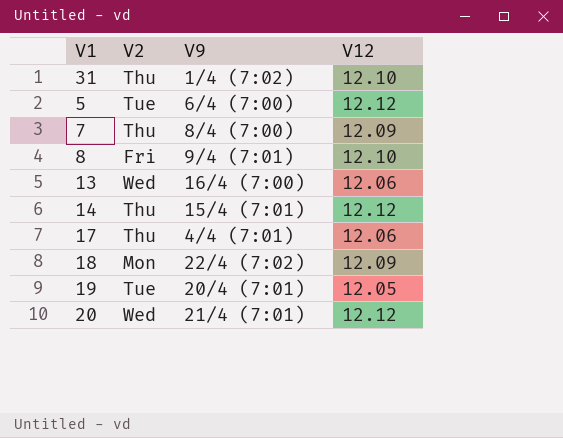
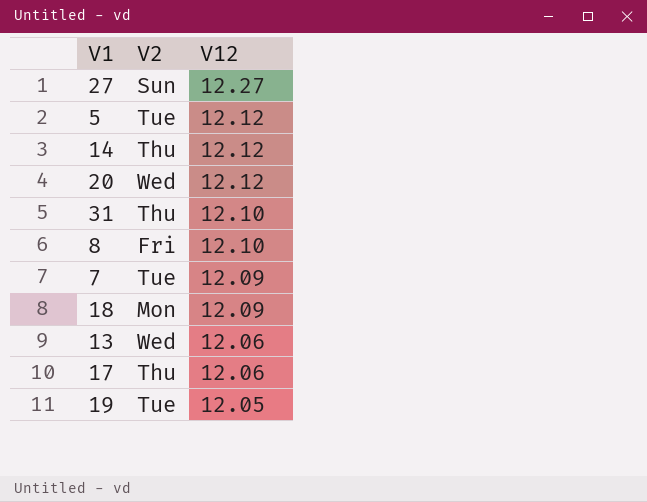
row order: none -> V12 descending
column V9 | position: 3 -> none
row 27: none -> Sun | 12.27
7 | V2: Thu -> Tue

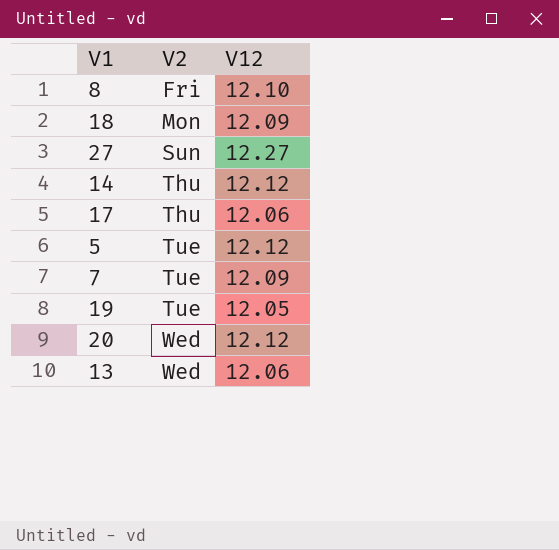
row order: V12 descending -> V2 ascending
row 31: Thu | 12.10 -> none

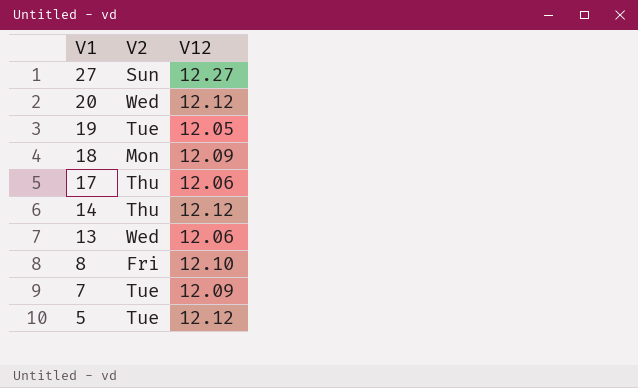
row order: V2 ascending -> V1 descending

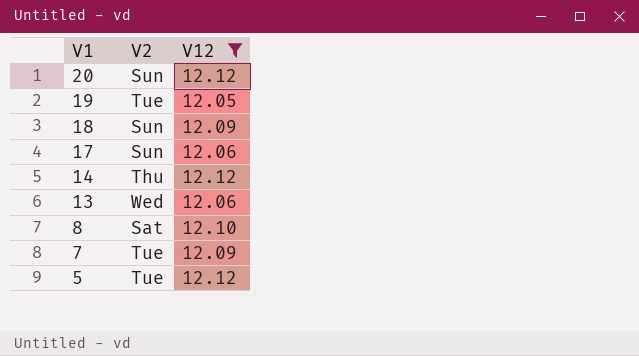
filter: none -> V12 != 12.27
20 | V2: Wed -> Sun
18 | V2: Mon -> Sun
17 | V2: Thu -> Sun
8 | V2: Fri -> Sat

